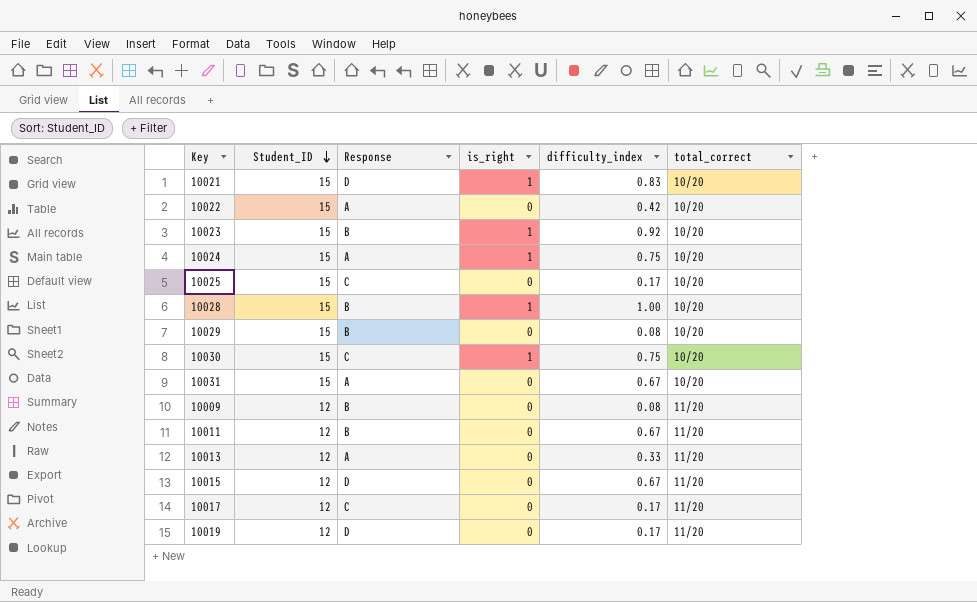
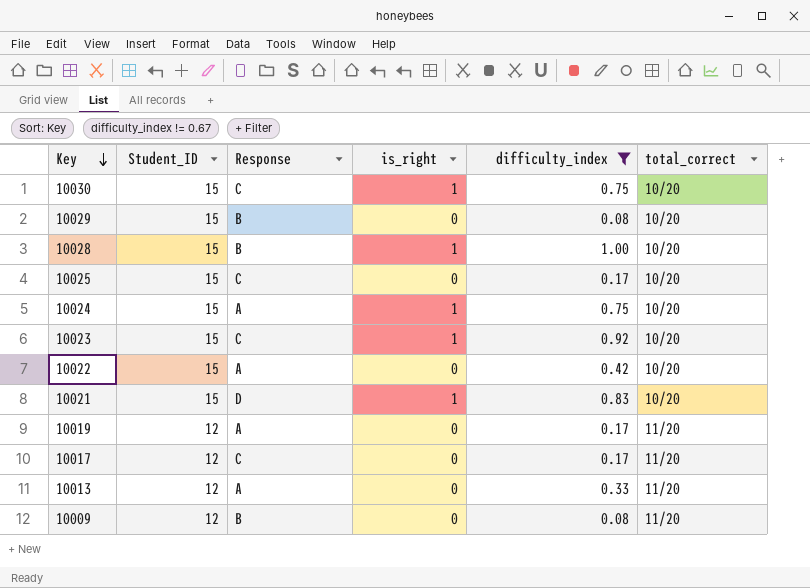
filter: none -> difficulty_index != 0.67
row order: Student_ID descending -> Key descending
10023 | Response: B -> C
10019 | Response: D -> A

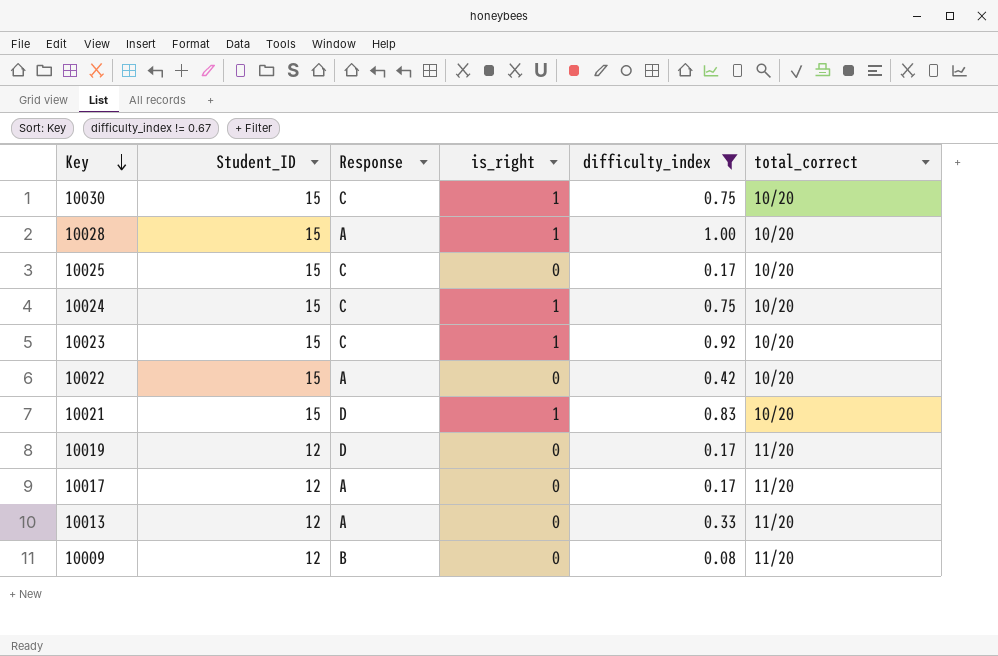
row 10029: 15 | B | 0 | 0.08 | 10/20 -> none
10028 | Response: B -> A
10024 | Response: A -> C
10019 | Response: A -> D
10017 | Response: C -> A

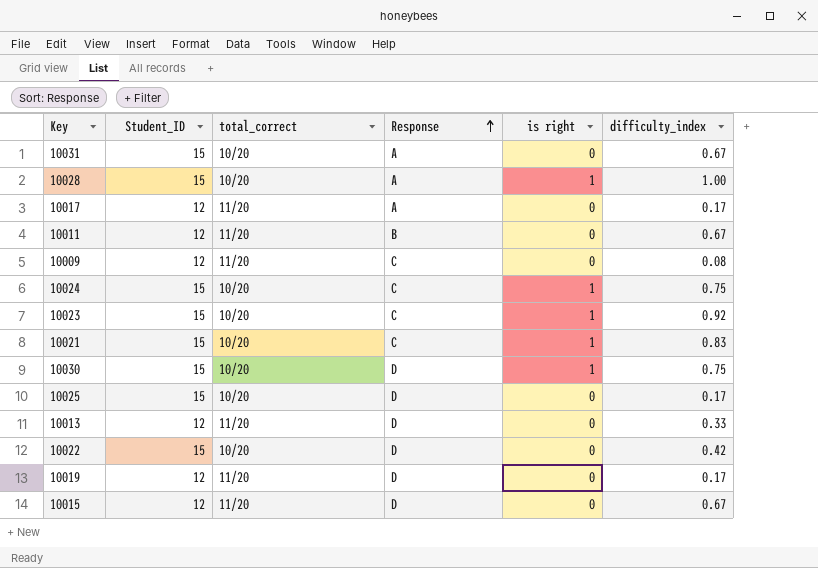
filter: difficulty_index != 0.67 -> none
row order: Key descending -> Response ascending
column total_correct | position: 6 -> 3
column name: is_right -> is right
10009 | Response: B -> C
10021 | Response: D -> C
10030 | Response: C -> D
10025 | Response: C -> D
10013 | Response: A -> D
10022 | Response: A -> D

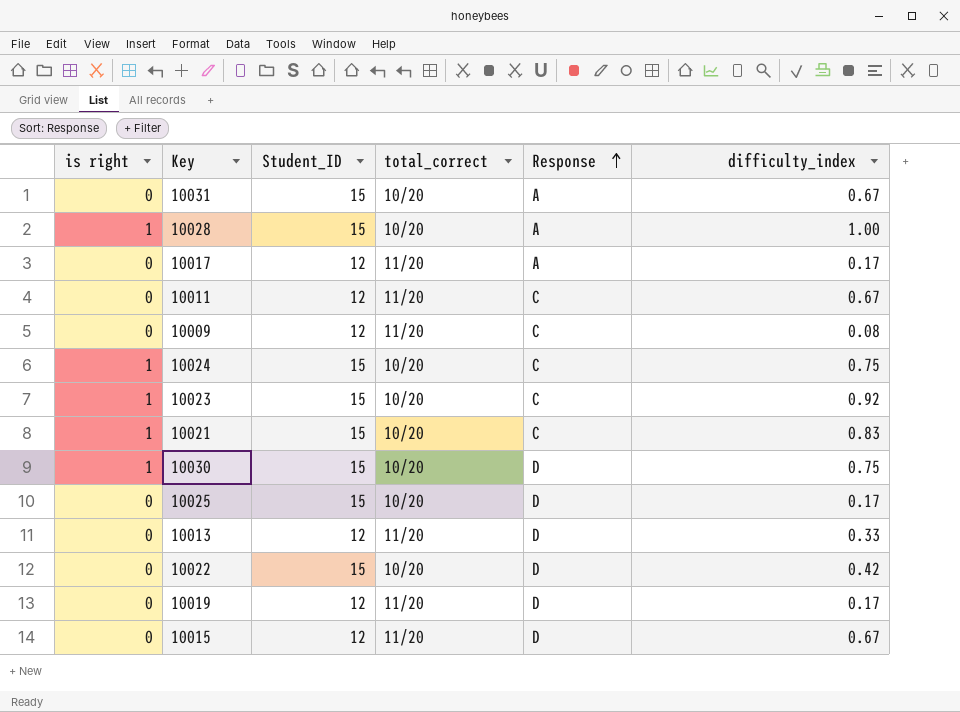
column is right | position: 5 -> 1
10011 | Response: B -> C

